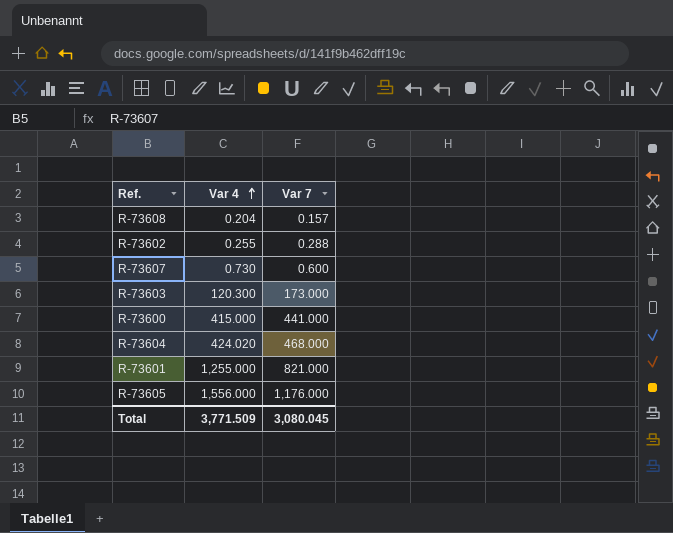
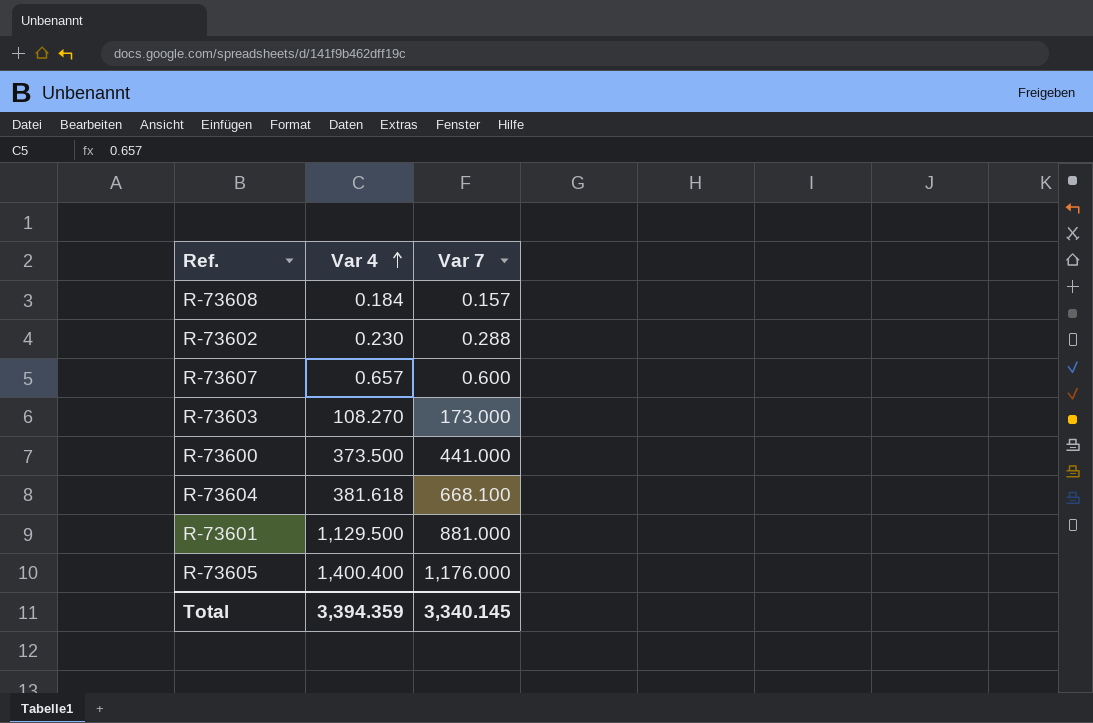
R-73608 | Var 4: 0.204 -> 0.184
R-73602 | Var 4: 0.255 -> 0.230
R-73607 | Var 4: 0.730 -> 0.657
R-73603 | Var 4: 120.300 -> 108.270
R-73600 | Var 4: 415.000 -> 373.500
R-73604 | Var 4: 424.020 -> 381.618
R-73604 | Var 7: 468.000 -> 668.100
R-73601 | Var 4: 1,255.000 -> 1,129.500
R-73601 | Var 7: 821.000 -> 881.000
R-73605 | Var 4: 1,556.000 -> 1,400.400
Total | Var 4: 3,771.509 -> 3,394.359
Total | Var 7: 3,080.045 -> 3,340.145

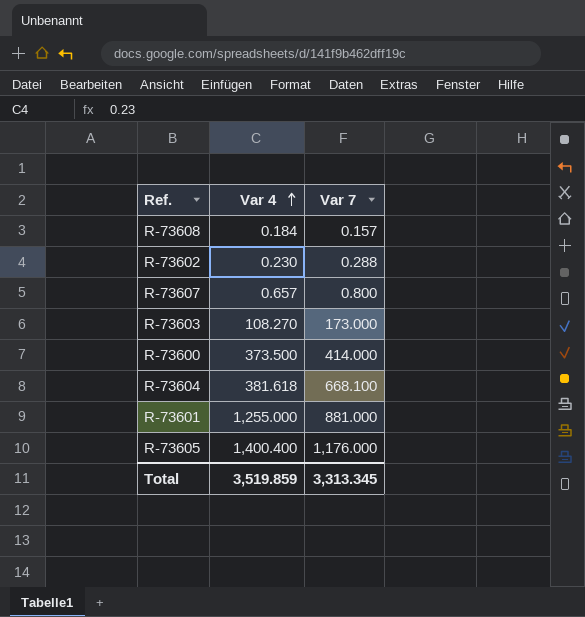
R-73607 | Var 7: 0.600 -> 0.800
R-73600 | Var 7: 441.000 -> 414.000
R-73601 | Var 4: 1,129.500 -> 1,255.000
Total | Var 4: 3,394.359 -> 3,519.859
Total | Var 7: 3,340.145 -> 3,313.345

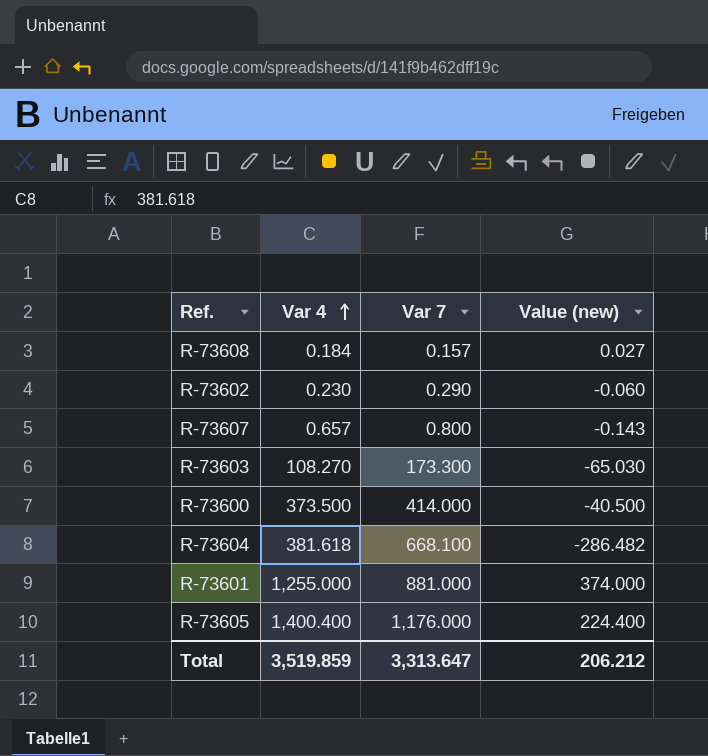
column Value (new) | formula: none -> [Var 4] - [Var 7]
R-73602 | Var 7: 0.288 -> 0.290
R-73603 | Var 7: 173.000 -> 173.300
Total | Var 7: 3,313.345 -> 3,313.647

